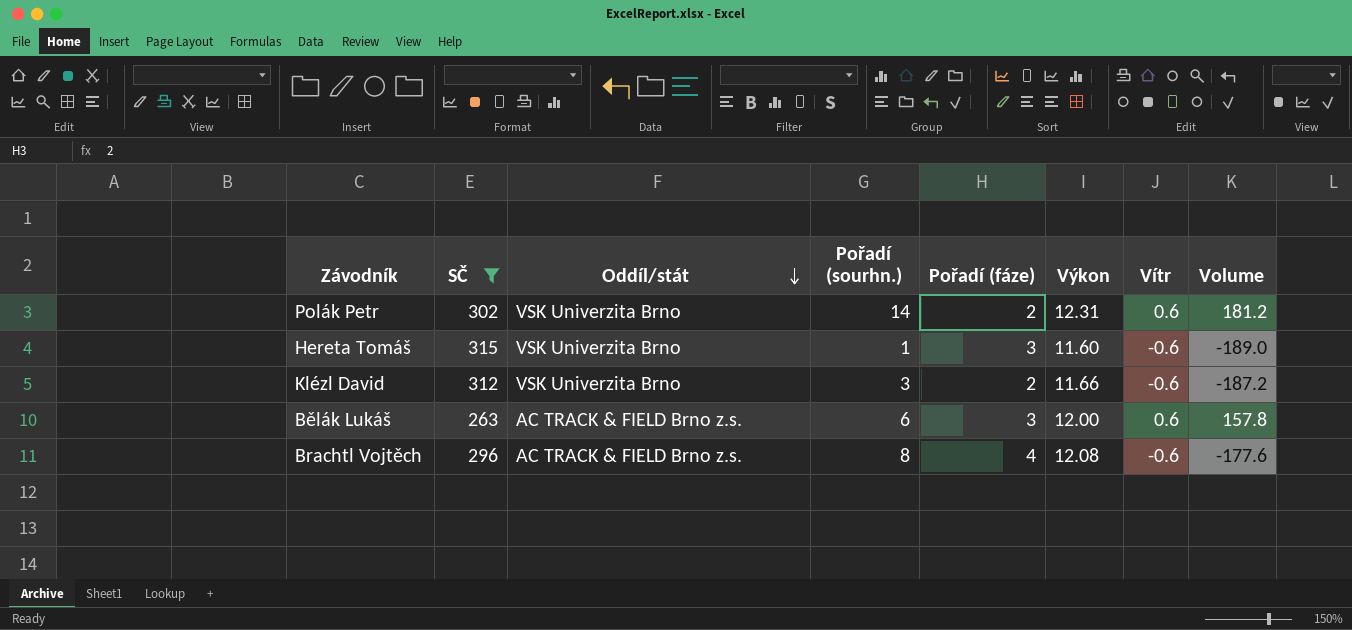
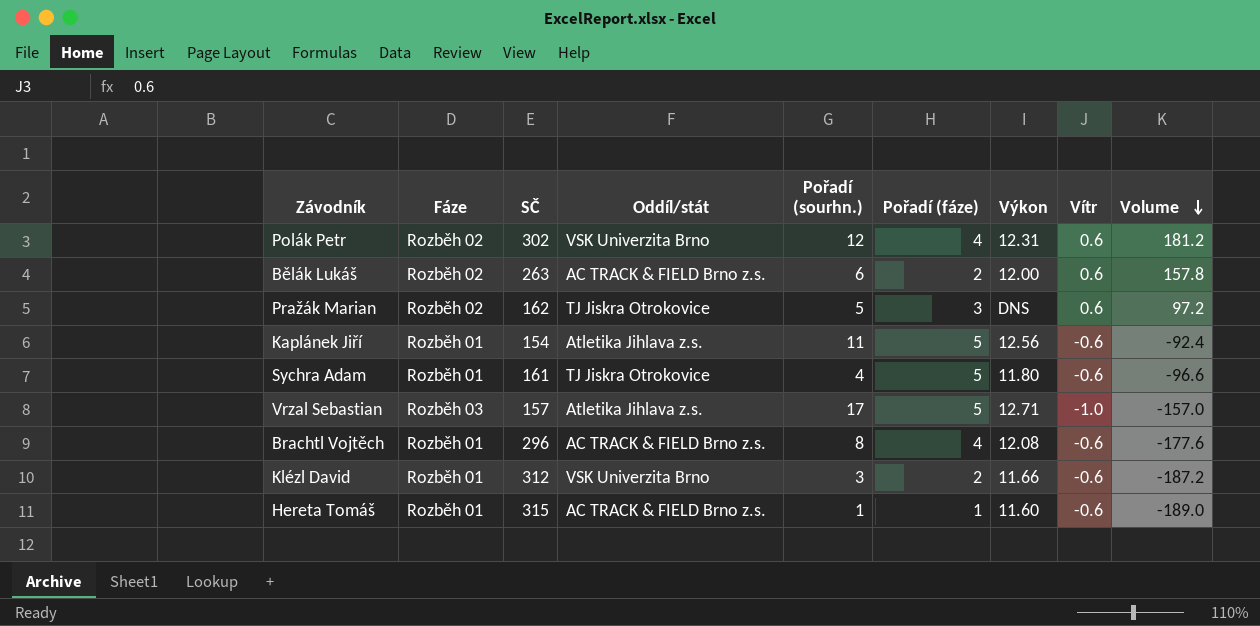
filter: SČ >= 263 -> none
row order: Oddíl/stát descending -> Volume descending
column Fáze | position: none -> 2
Polák Petr | Pořadí (sourhn.): 14 -> 12
Polák Petr | Pořadí (fáze): 2 -> 4
Bělák Lukáš | Pořadí (fáze): 3 -> 2
Hereta Tomáš | Oddíl/stát: VSK Univerzita Brno -> AC TRACK & FIELD Brno z.s.
Hereta Tomáš | Pořadí (fáze): 3 -> 1

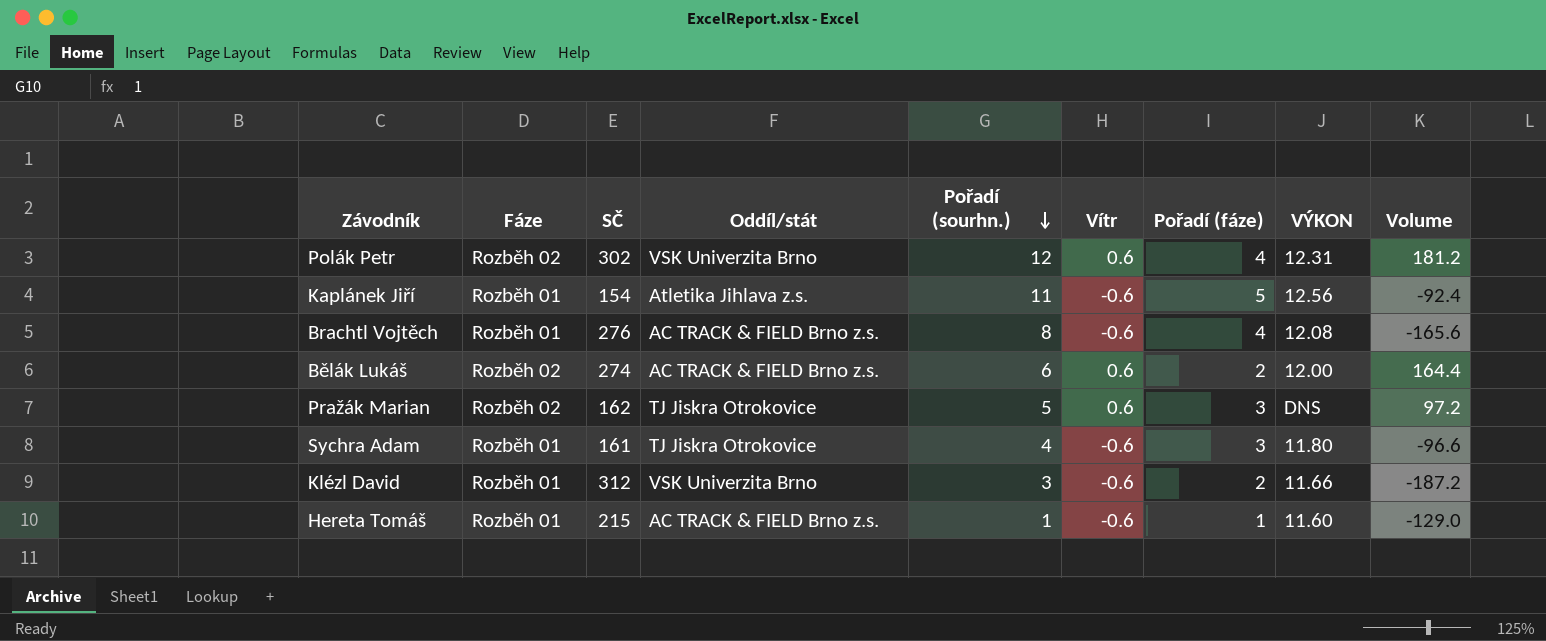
row order: Volume descending -> Pořadí (sourhn.) descending
column Vítr | position: 8 -> 6
column name: Výkon -> VÝKON
row Vrzal Sebastian: Rozběh 03 | 157 | Atletika Jihlava z.s. | 17 | 5 | 12.71 | -1.0 | -157.0 -> none
Brachtl Vojtěch | SČ: 296 -> 276
Brachtl Vojtěch | Volume: -177.6 -> -165.6
Bělák Lukáš | SČ: 263 -> 274
Bělák Lukáš | Volume: 157.8 -> 164.4
Sychra Adam | Pořadí (fáze): 5 -> 3
Hereta Tomáš | SČ: 315 -> 215
Hereta Tomáš | Volume: -189.0 -> -129.0

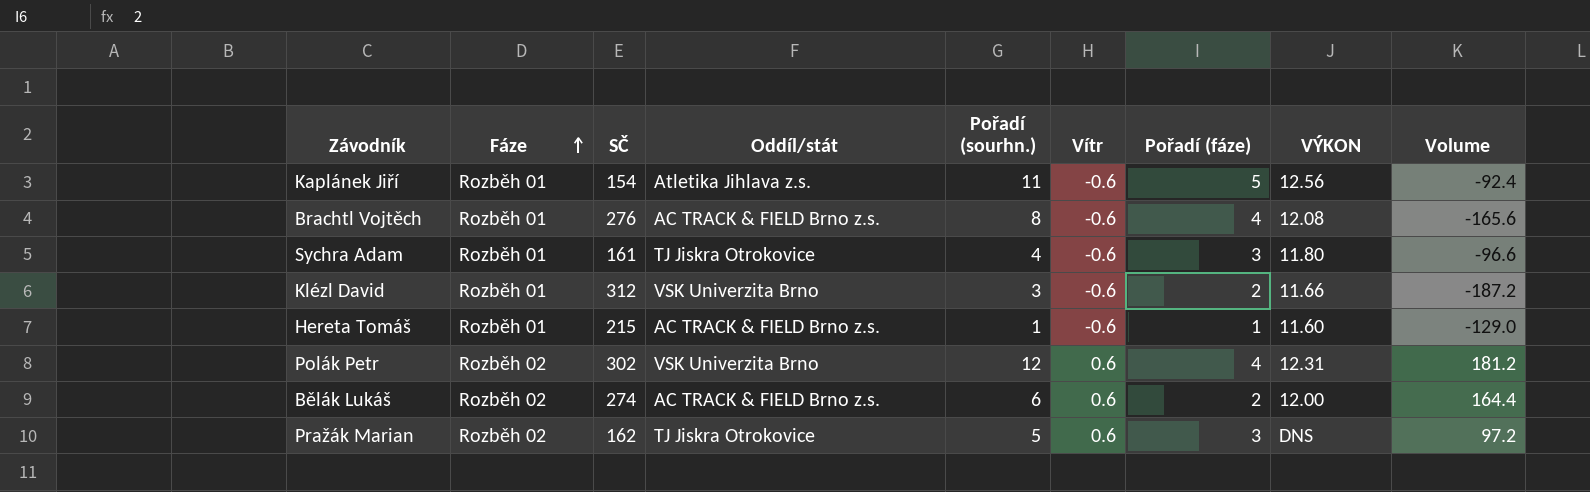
row order: Pořadí (sourhn.) descending -> Fáze ascending

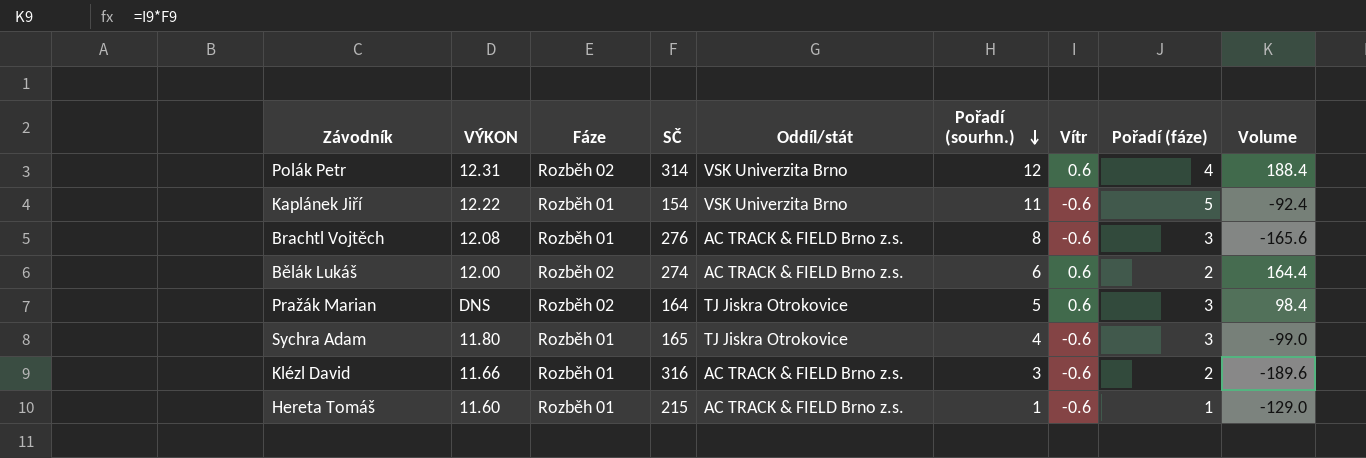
row order: Fáze ascending -> Pořadí (sourhn.) descending
column VÝKON | position: 8 -> 2
Polák Petr | SČ: 302 -> 314
Polák Petr | Volume: 181.2 -> 188.4
Kaplánek Jiří | VÝKON: 12.56 -> 12.22
Kaplánek Jiří | Oddíl/stát: Atletika Jihlava z.s. -> VSK Univerzita Brno
Brachtl Vojtěch | Pořadí (fáze): 4 -> 3
Pražák Marian | SČ: 162 -> 164
Pražák Marian | Volume: 97.2 -> 98.4
Sychra Adam | SČ: 161 -> 165
Sychra Adam | Volume: -96.6 -> -99.0
Klézl David | SČ: 312 -> 316
Klézl David | Oddíl/stát: VSK Univerzita Brno -> AC TRACK & FIELD Brno z.s.
Klézl David | Volume: -187.2 -> -189.6

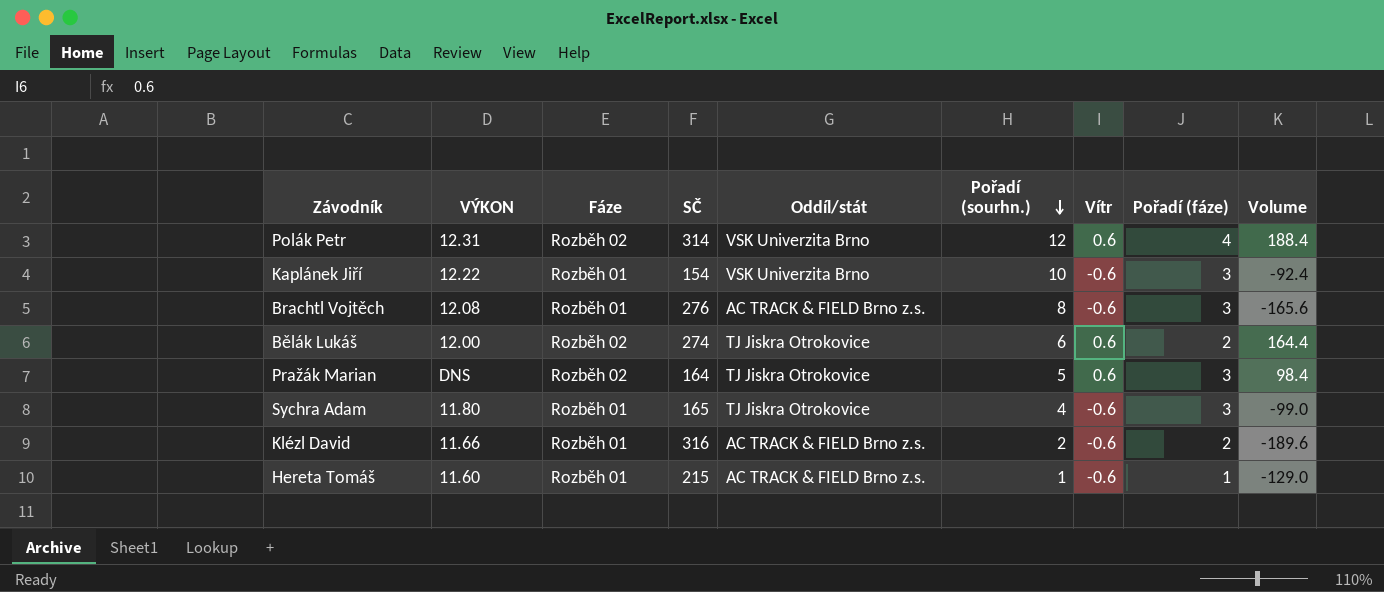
Kaplánek Jiří | Pořadí (sourhn.): 11 -> 10
Kaplánek Jiří | Pořadí (fáze): 5 -> 3
Bělák Lukáš | Oddíl/stát: AC TRACK & FIELD Brno z.s. -> TJ Jiskra Otrokovice
Klézl David | Pořadí (sourhn.): 3 -> 2

